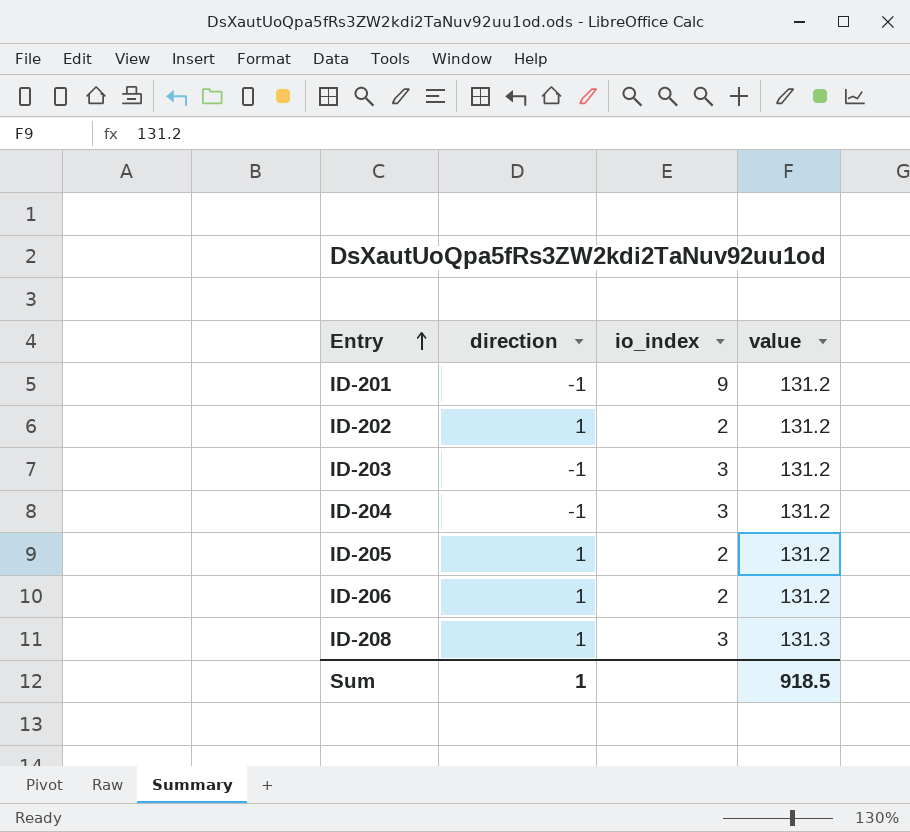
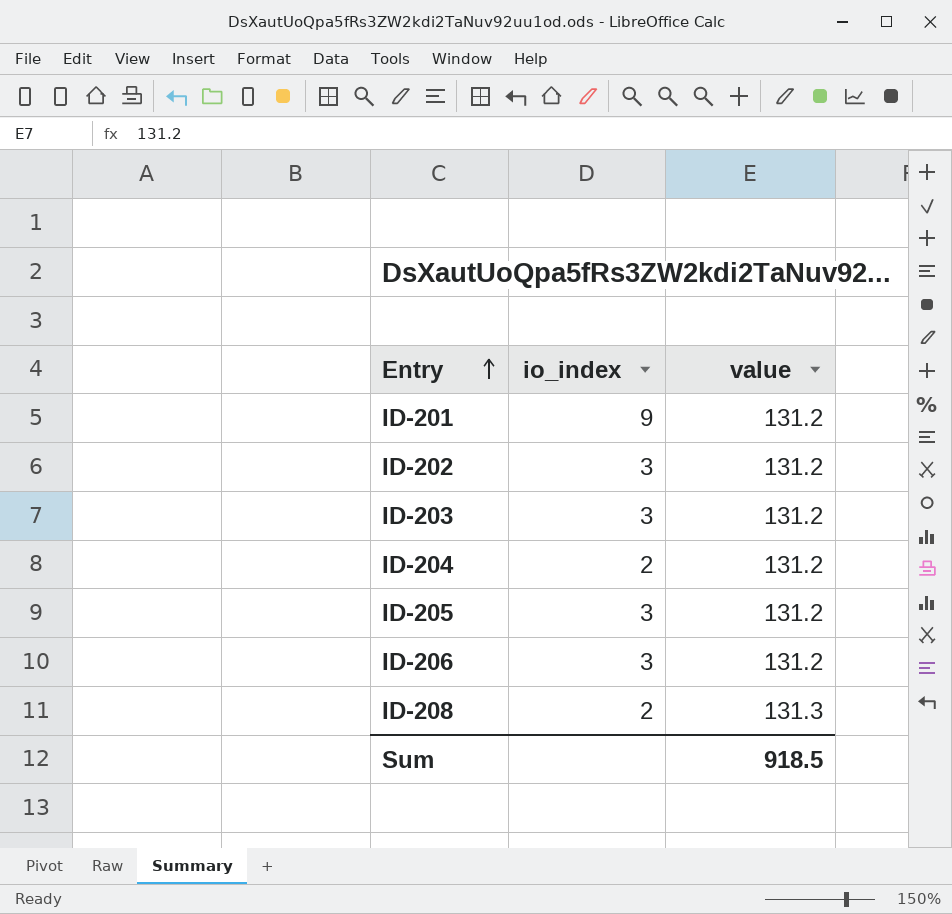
column direction | position: 2 -> none
ID-202 | io_index: 2 -> 3
ID-204 | io_index: 3 -> 2
ID-205 | io_index: 2 -> 3
ID-206 | io_index: 2 -> 3
ID-208 | io_index: 3 -> 2

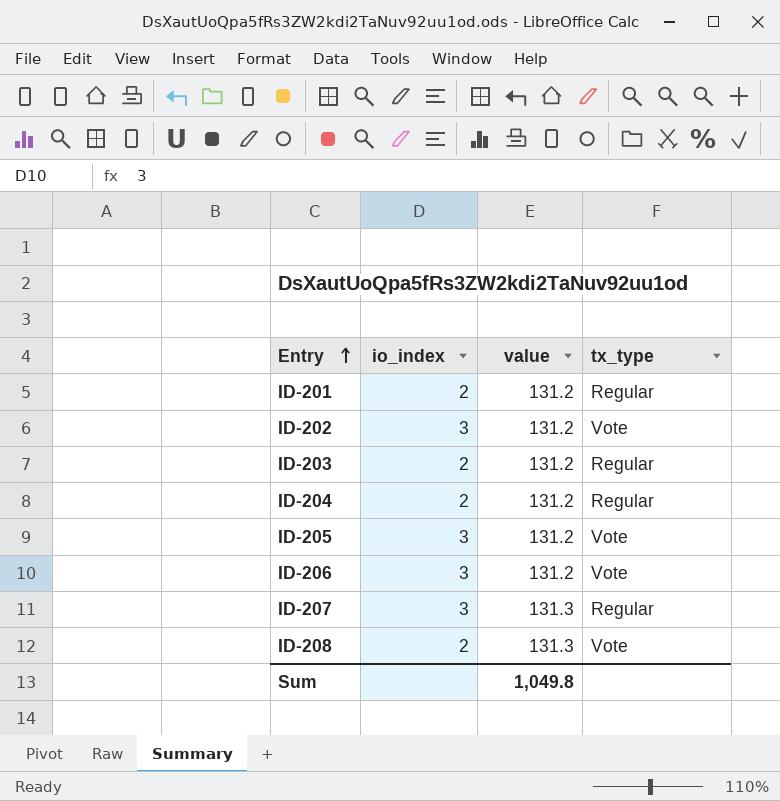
column tx_type | position: none -> 4
ID-201 | io_index: 9 -> 2
ID-203 | io_index: 3 -> 2
row ID-207: none -> 3 | 131.3 | Regular
Sum | value: 918.5 -> 1,049.8

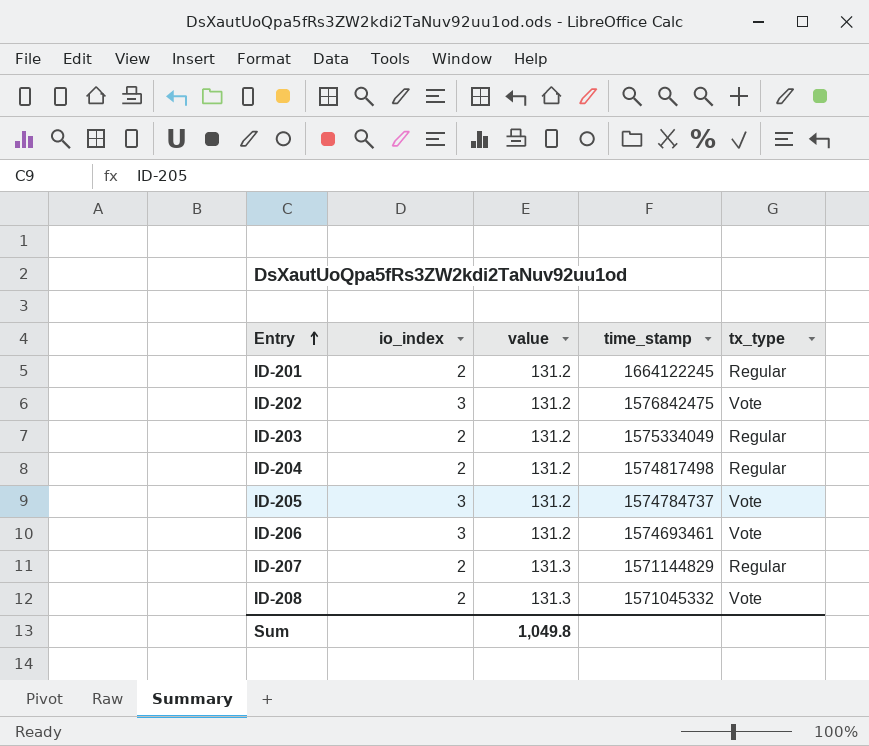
column time_stamp | position: none -> 4
ID-207 | io_index: 3 -> 2

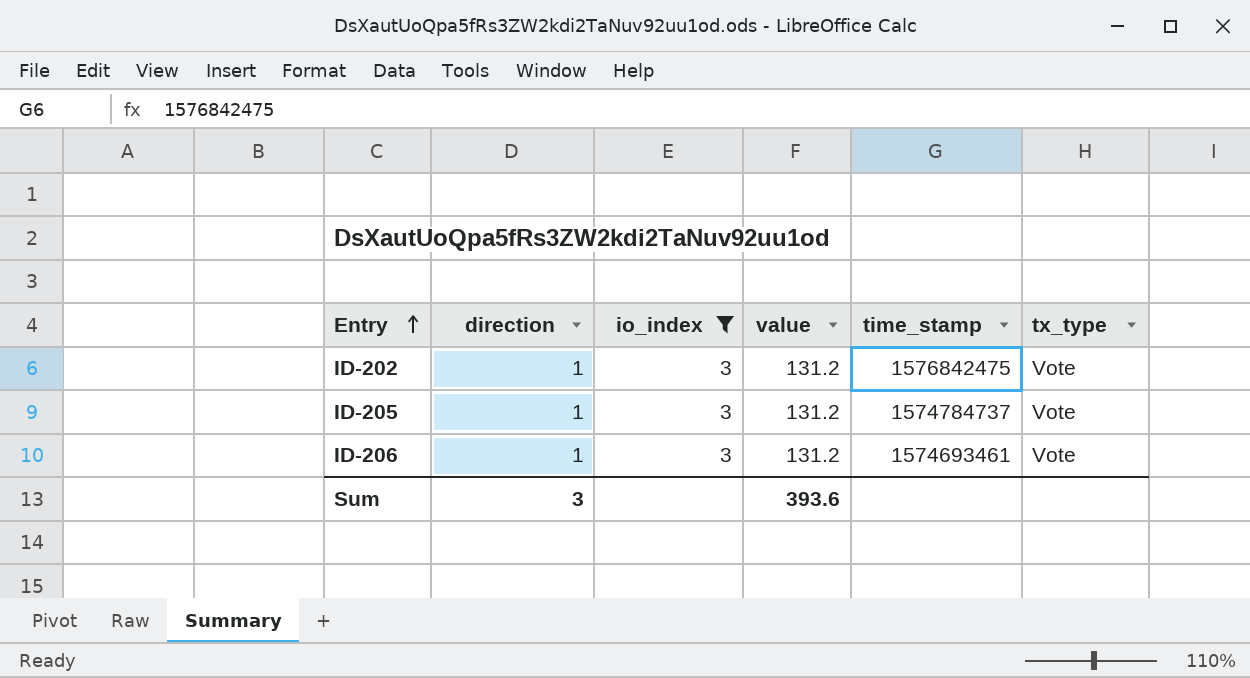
filter: none -> io_index = 3
column direction | position: none -> 2
Sum | value: 1,049.8 -> 393.6

